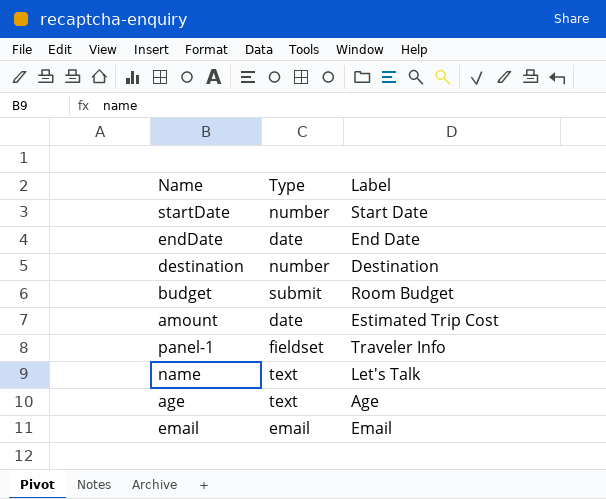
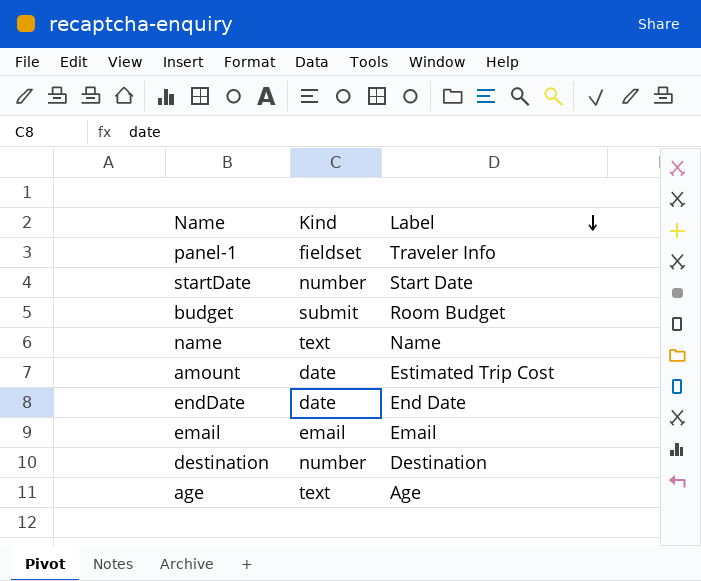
row order: none -> Label descending
column name: Type -> Kind
name | Label: Let's Talk -> Name

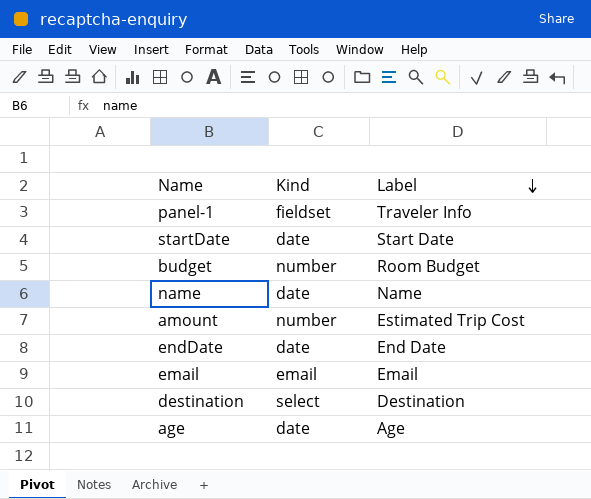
startDate | Kind: number -> date
budget | Kind: submit -> number
name | Kind: text -> date
amount | Kind: date -> number
destination | Kind: number -> select
age | Kind: text -> date

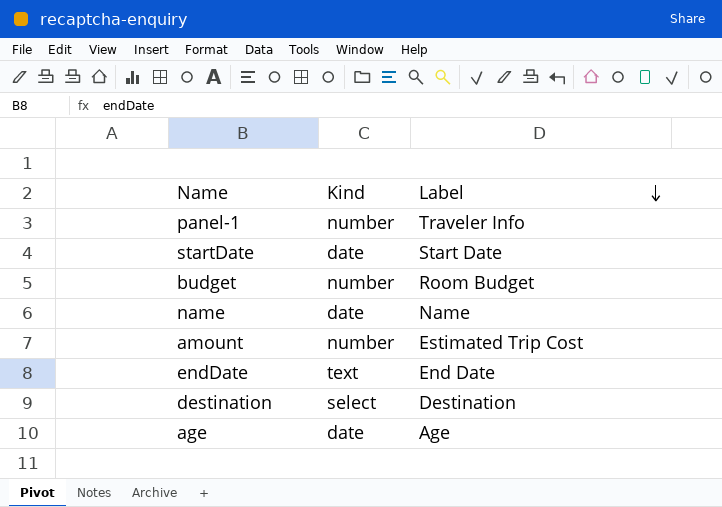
row email: email | Email -> none
panel-1 | Kind: fieldset -> number
endDate | Kind: date -> text

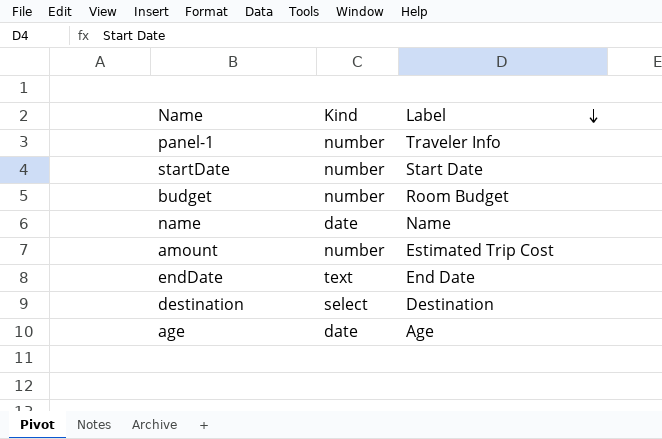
startDate | Kind: date -> number

